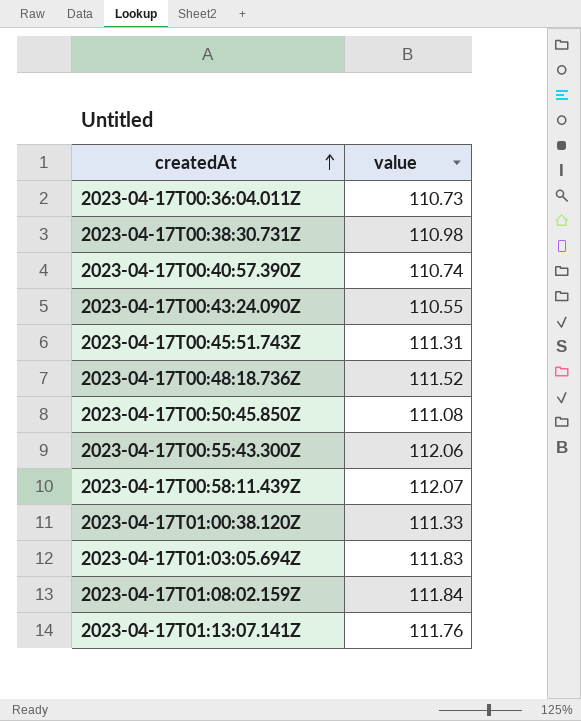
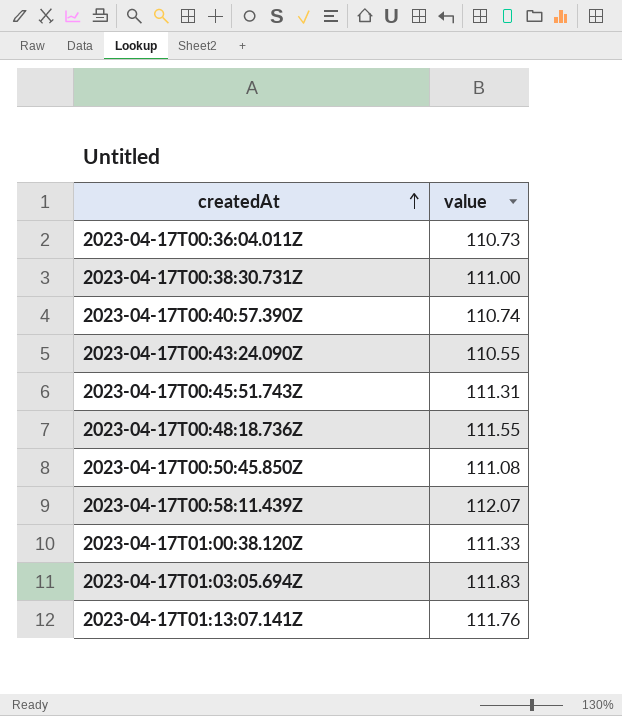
row 2023-04-17T00:55:43.300Z: 112.06 -> none
row 2023-04-17T01:08:02.159Z: 111.84 -> none
2023-04-17T00:38:30.731Z | value: 110.98 -> 111.00
2023-04-17T00:48:18.736Z | value: 111.52 -> 111.55

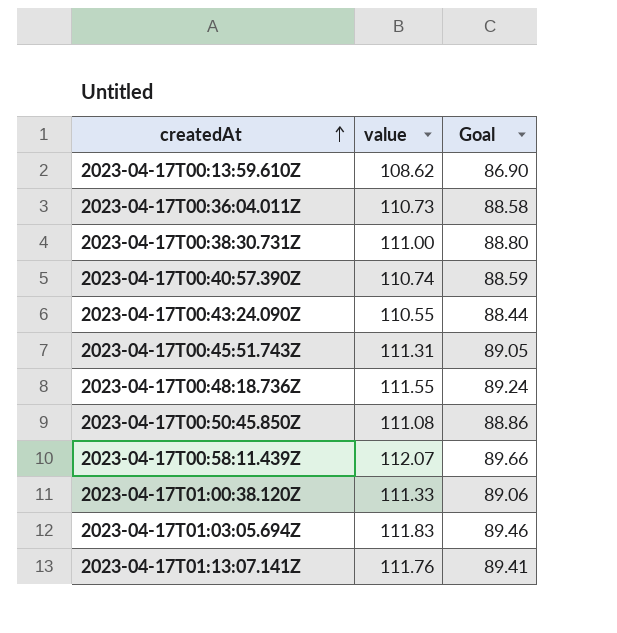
column Goal | formula: none -> [value] * 0.8
row 2023-04-17T00:13:59.610Z: none -> 108.62 | 86.90

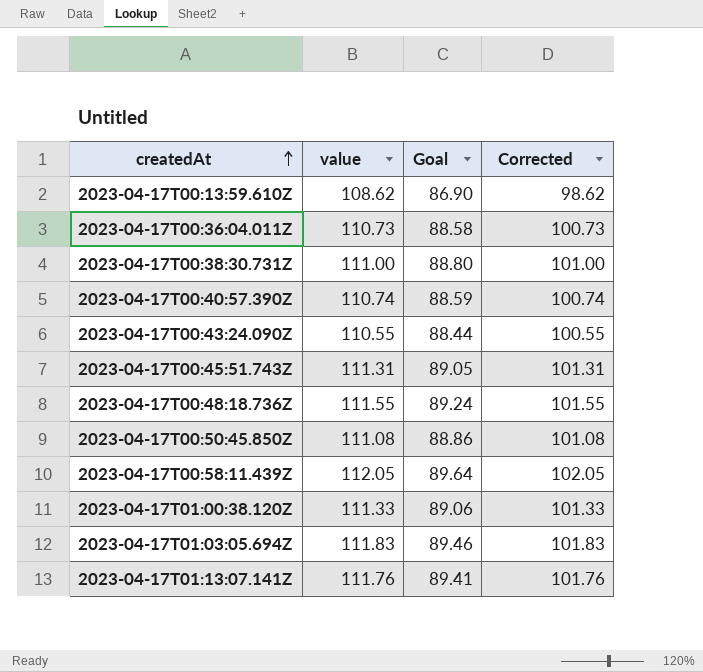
column Corrected | formula: none -> [value] - 10
2023-04-17T00:58:11.439Z | value: 112.07 -> 112.05
2023-04-17T00:58:11.439Z | Goal: 89.66 -> 89.64

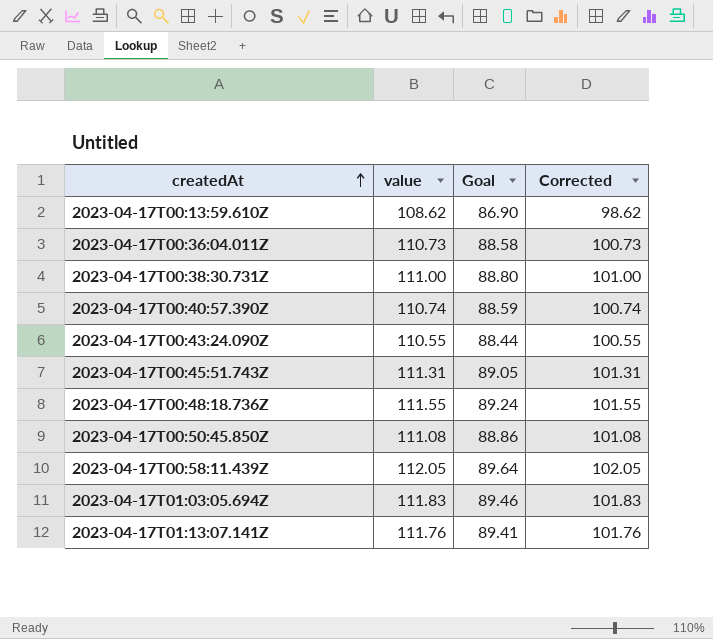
row 2023-04-17T01:00:38.120Z: 111.33 | 89.06 | 101.33 -> none

